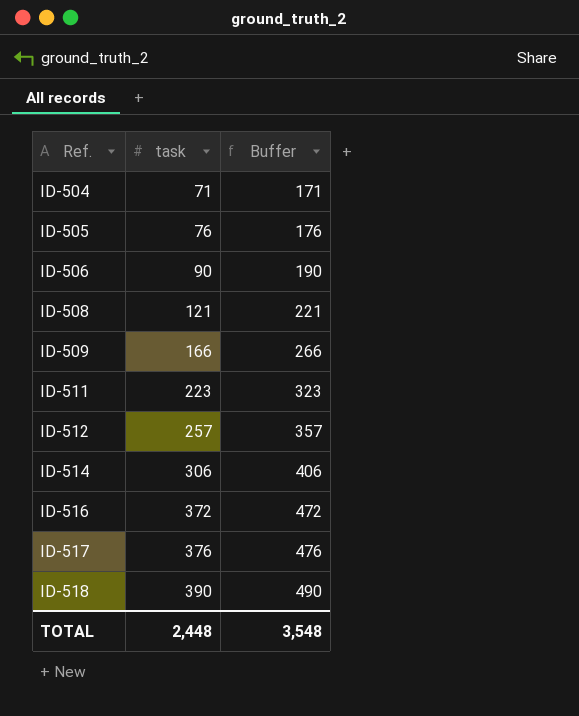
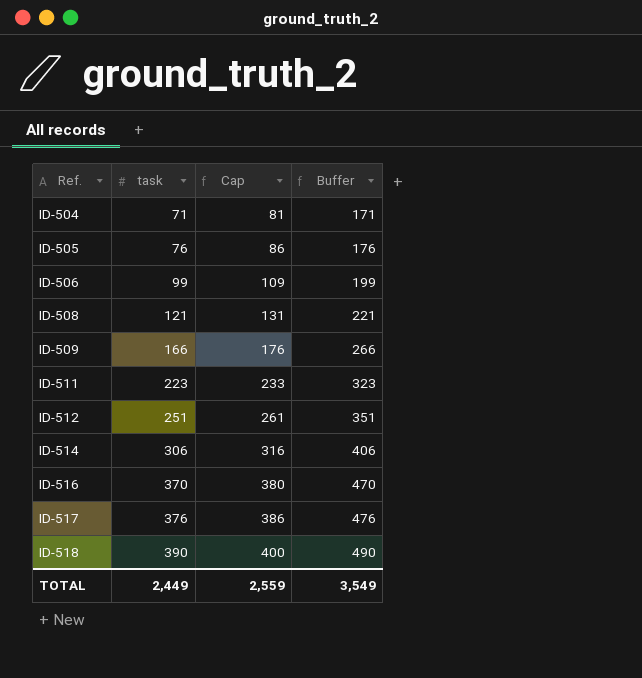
column Cap | formula: none -> [task] + 10
ID-506 | task: 90 -> 99
ID-506 | Buffer: 190 -> 199
ID-512 | task: 257 -> 251
ID-512 | Buffer: 357 -> 351
ID-516 | task: 372 -> 370
ID-516 | Buffer: 472 -> 470
TOTAL | task: 2,448 -> 2,449
TOTAL | Buffer: 3,548 -> 3,549

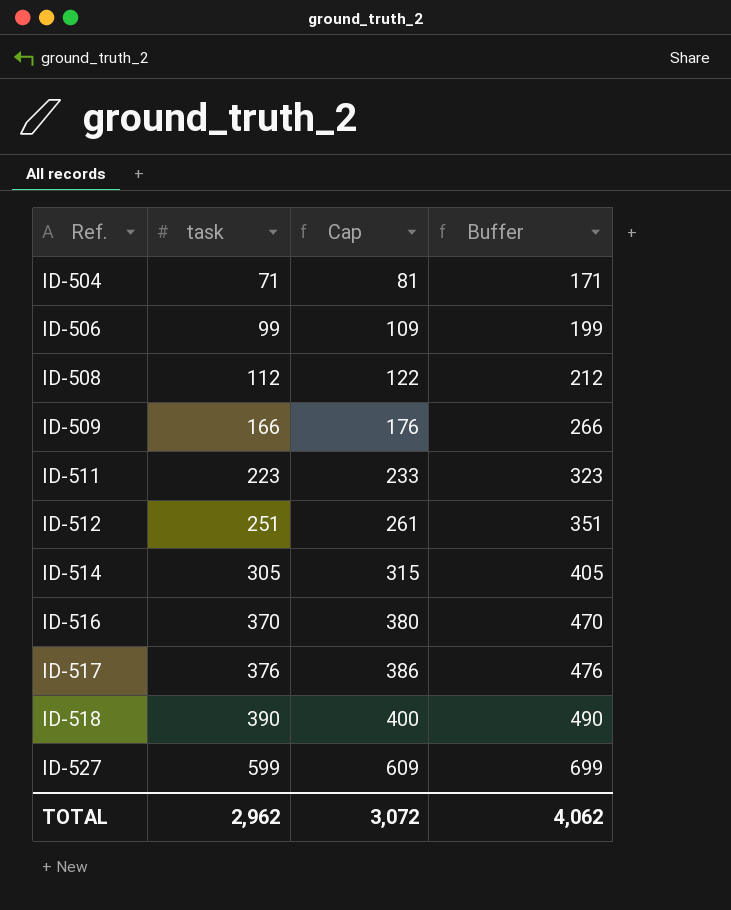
row ID-505: 76 | 86 | 176 -> none
ID-508 | task: 121 -> 112
ID-508 | Cap: 131 -> 122
ID-508 | Buffer: 221 -> 212
ID-514 | task: 306 -> 305
ID-514 | Cap: 316 -> 315
ID-514 | Buffer: 406 -> 405
row ID-527: none -> 599 | 609 | 699
TOTAL | task: 2,449 -> 2,962
TOTAL | Cap: 2,559 -> 3,072
TOTAL | Buffer: 3,549 -> 4,062

